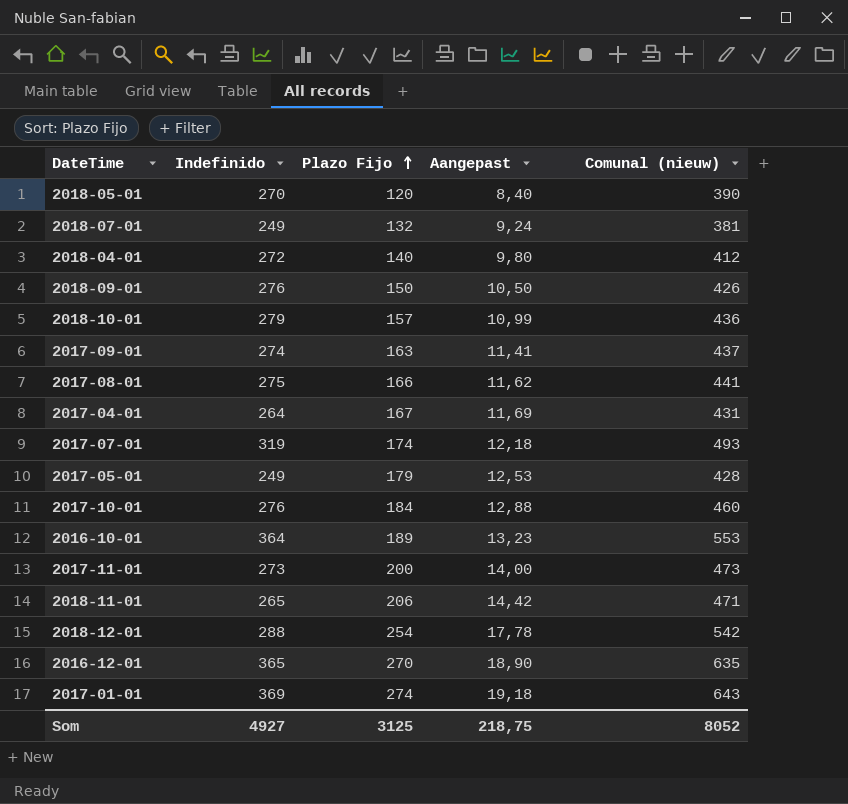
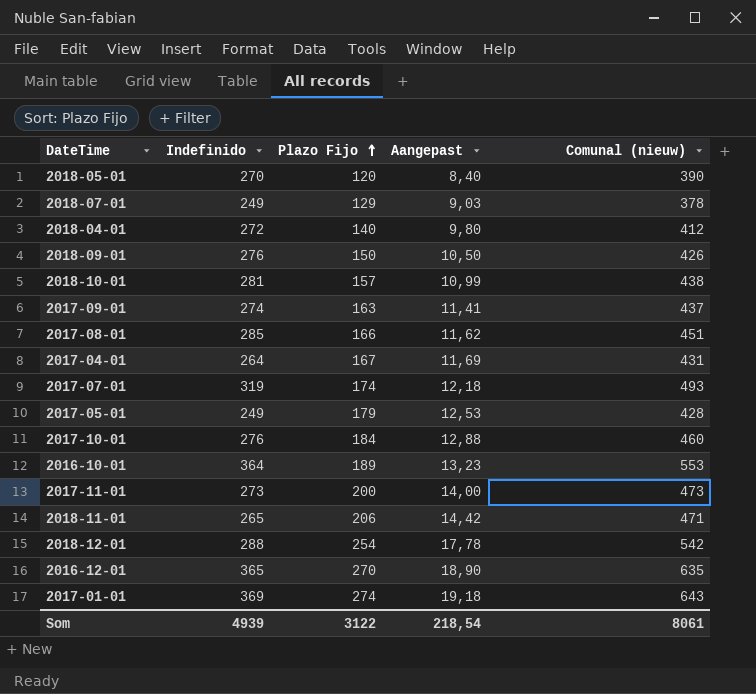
2018-07-01 | Plazo Fijo: 132 -> 129
2018-07-01 | Aangepast: 9,24 -> 9,03
2018-07-01 | Comunal (nieuw): 381 -> 378
2018-10-01 | Indefinido: 279 -> 281
2018-10-01 | Comunal (nieuw): 436 -> 438
2017-08-01 | Indefinido: 275 -> 285
2017-08-01 | Comunal (nieuw): 441 -> 451
Som | Indefinido: 4927 -> 4939
Som | Plazo Fijo: 3125 -> 3122
Som | Aangepast: 218,75 -> 218,54
Som | Comunal (nieuw): 8052 -> 8061

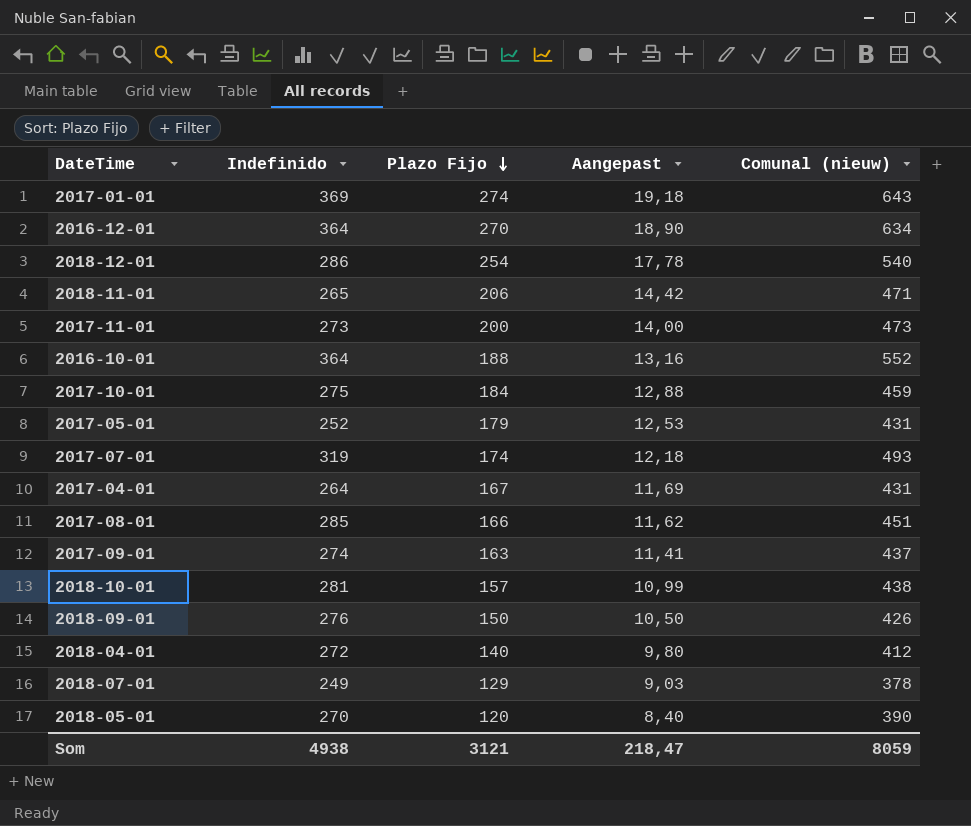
row order: Plazo Fijo ascending -> Plazo Fijo descending
2016-12-01 | Indefinido: 365 -> 364
2016-12-01 | Comunal (nieuw): 635 -> 634
2018-12-01 | Indefinido: 288 -> 286
2018-12-01 | Comunal (nieuw): 542 -> 540
2016-10-01 | Plazo Fijo: 189 -> 188
2016-10-01 | Aangepast: 13,23 -> 13,16
2016-10-01 | Comunal (nieuw): 553 -> 552
2017-10-01 | Indefinido: 276 -> 275
2017-10-01 | Comunal (nieuw): 460 -> 459
2017-05-01 | Indefinido: 249 -> 252
2017-05-01 | Comunal (nieuw): 428 -> 431
Som | Indefinido: 4939 -> 4938
Som | Plazo Fijo: 3122 -> 3121
Som | Aangepast: 218,54 -> 218,47
Som | Comunal (nieuw): 8061 -> 8059

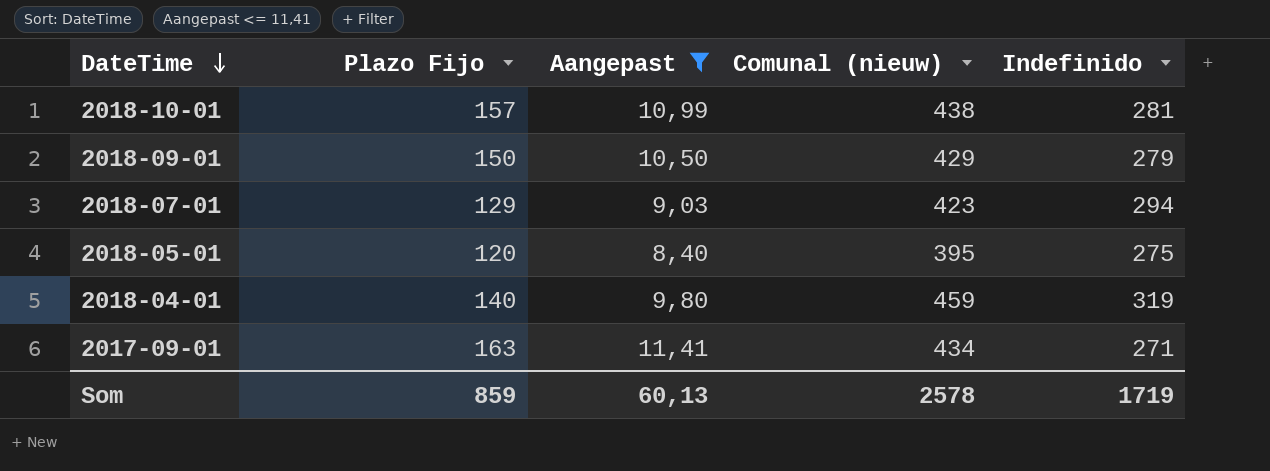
filter: none -> Aangepast <= 11,41
row order: Plazo Fijo descending -> DateTime descending
column Indefinido | position: 2 -> 5
2018-09-01 | Comunal (nieuw): 426 -> 429
2018-09-01 | Indefinido: 276 -> 279
2018-07-01 | Comunal (nieuw): 378 -> 423
2018-07-01 | Indefinido: 249 -> 294
2018-05-01 | Comunal (nieuw): 390 -> 395
2018-05-01 | Indefinido: 270 -> 275
2018-04-01 | Comunal (nieuw): 412 -> 459
2018-04-01 | Indefinido: 272 -> 319
2017-09-01 | Comunal (nieuw): 437 -> 434
2017-09-01 | Indefinido: 274 -> 271
Som | Plazo Fijo: 3121 -> 859
Som | Aangepast: 218,47 -> 60,13
Som | Comunal (nieuw): 8059 -> 2578
Som | Indefinido: 4938 -> 1719

